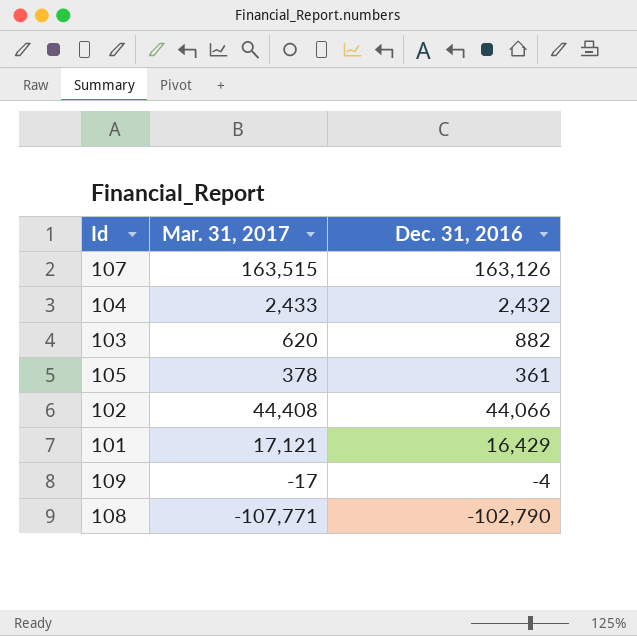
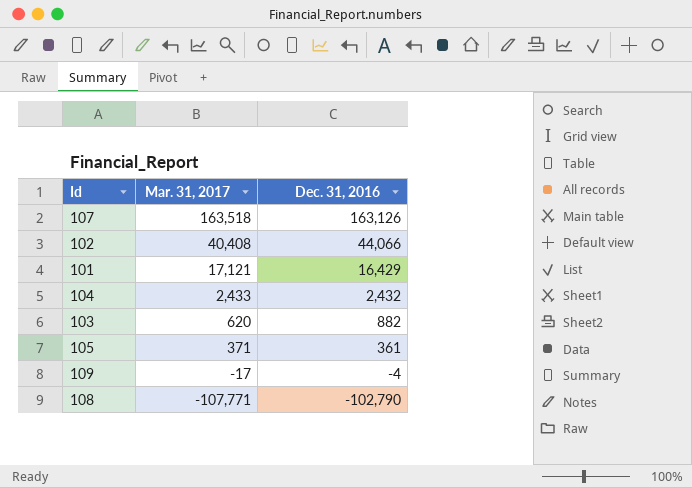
row order: none -> Mar. 31, 2017 descending
107 | Mar. 31, 2017: 163,515 -> 163,518
102 | Mar. 31, 2017: 44,408 -> 40,408
105 | Mar. 31, 2017: 378 -> 371

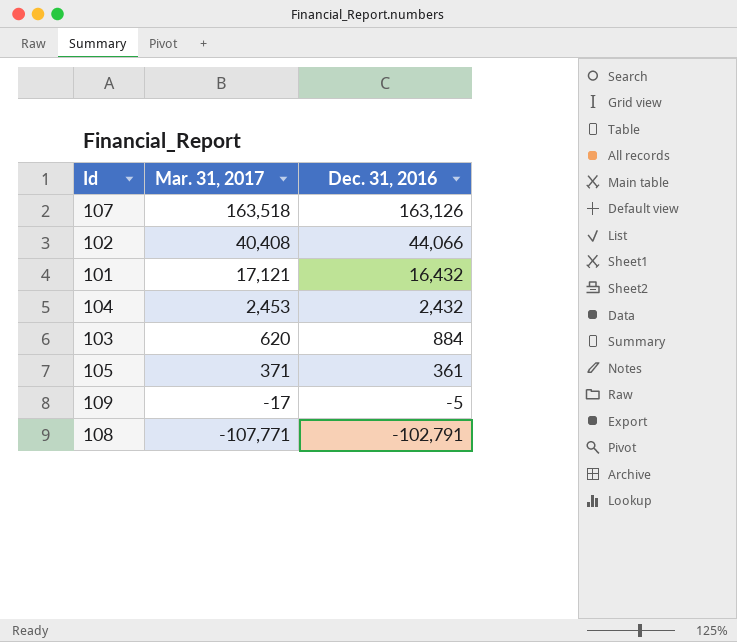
101 | Dec. 31, 2016: 16,429 -> 16,432
104 | Mar. 31, 2017: 2,433 -> 2,453
103 | Dec. 31, 2016: 882 -> 884
109 | Dec. 31, 2016: -4 -> -5
108 | Dec. 31, 2016: -102,790 -> -102,791

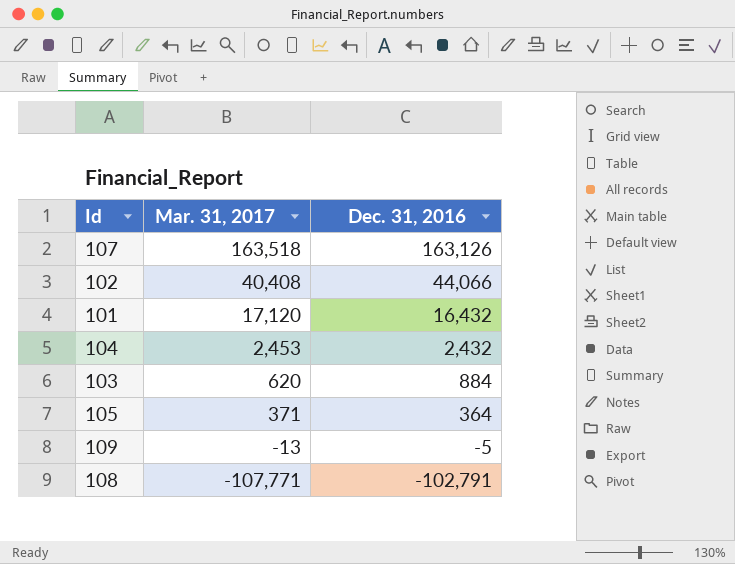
101 | Mar. 31, 2017: 17,121 -> 17,120
105 | Dec. 31, 2016: 361 -> 364
109 | Mar. 31, 2017: -17 -> -13

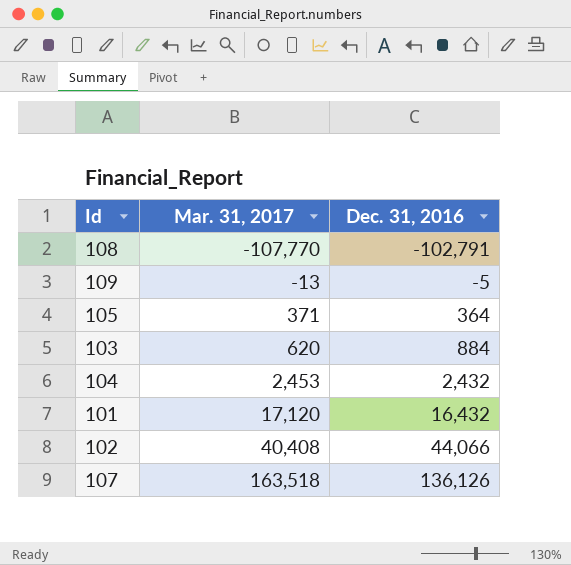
row order: Mar. 31, 2017 descending -> Mar. 31, 2017 ascending
108 | Mar. 31, 2017: -107,771 -> -107,770
107 | Dec. 31, 2016: 163,126 -> 136,126

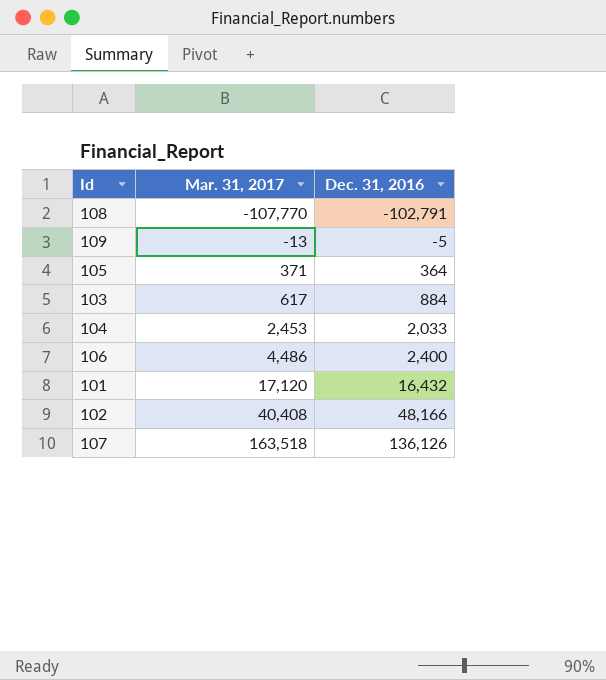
103 | Mar. 31, 2017: 620 -> 617
104 | Dec. 31, 2016: 2,432 -> 2,033
row 106: none -> 4,486 | 2,400
102 | Dec. 31, 2016: 44,066 -> 48,166

